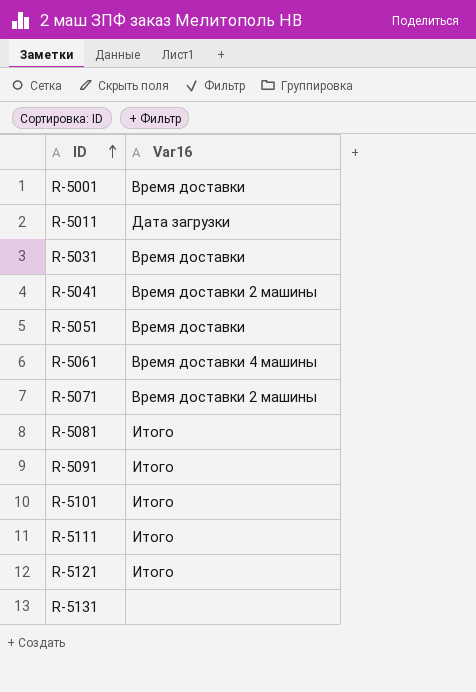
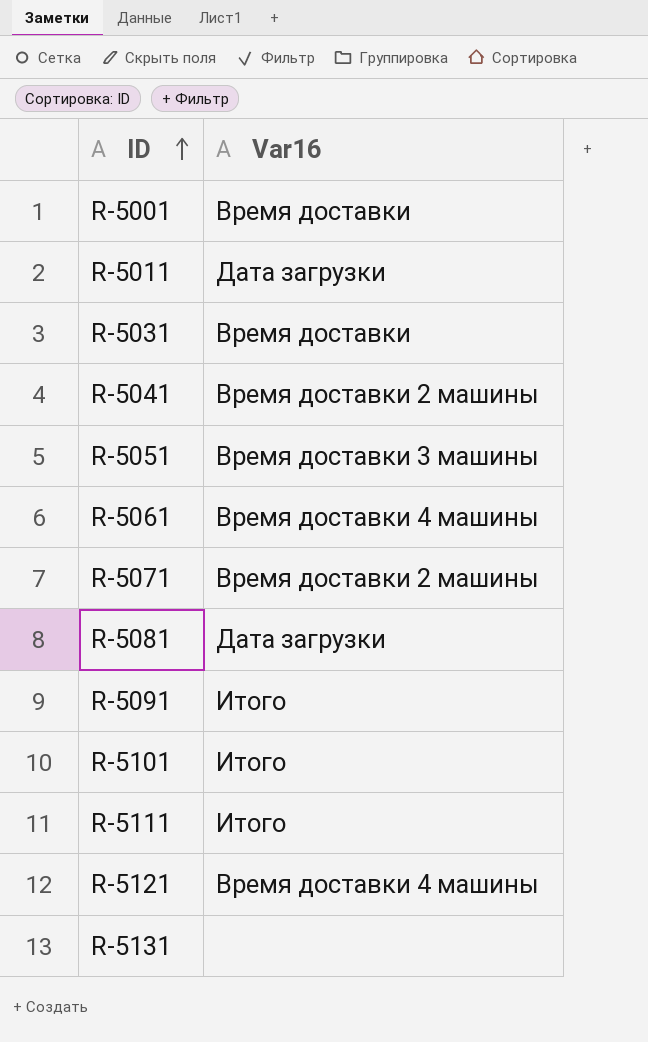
R-5051 | Var16: Время доставки -> Время доставки 3 машины
R-5081 | Var16: Итого -> Дата загрузки
R-5121 | Var16: Итого -> Время доставки 4 машины

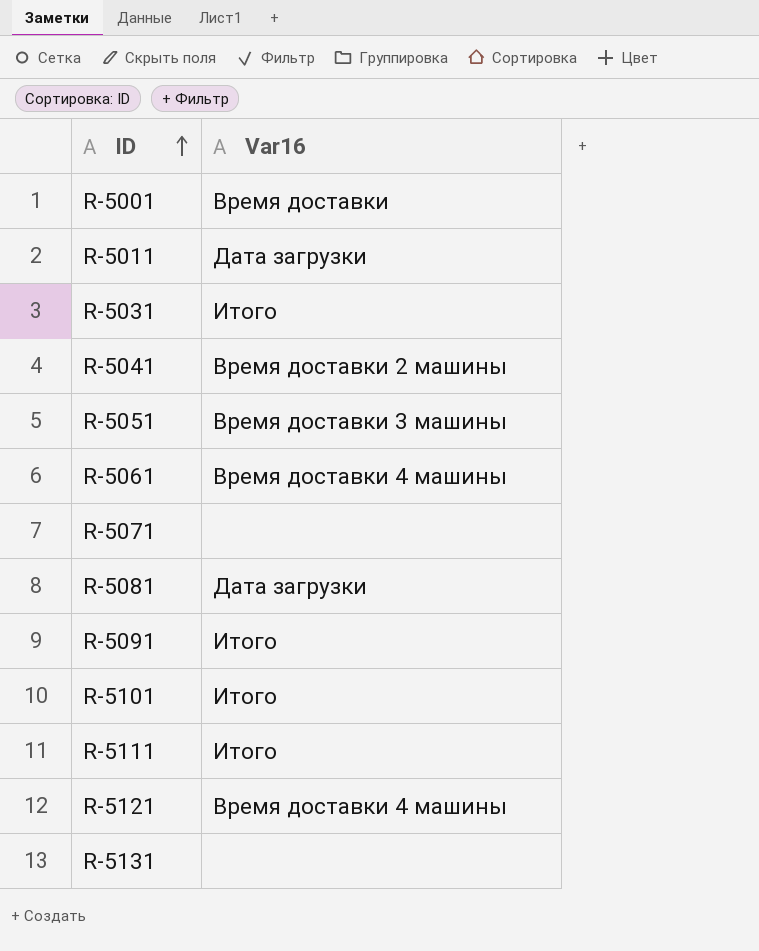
R-5031 | Var16: Время доставки -> Итого
R-5071 | Var16: Время доставки 2 машины -> none

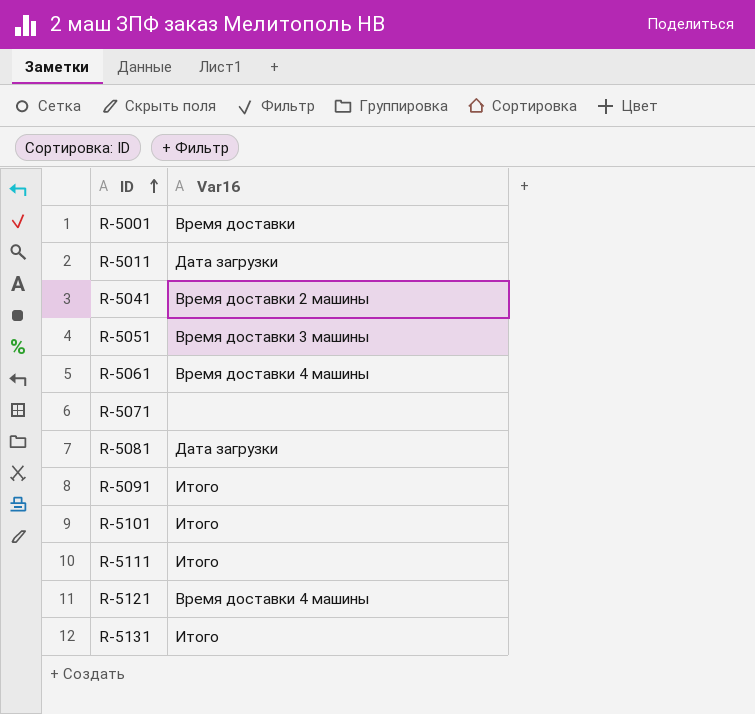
row R-5031: Итого -> none
R-5131 | Var16: none -> Итого

